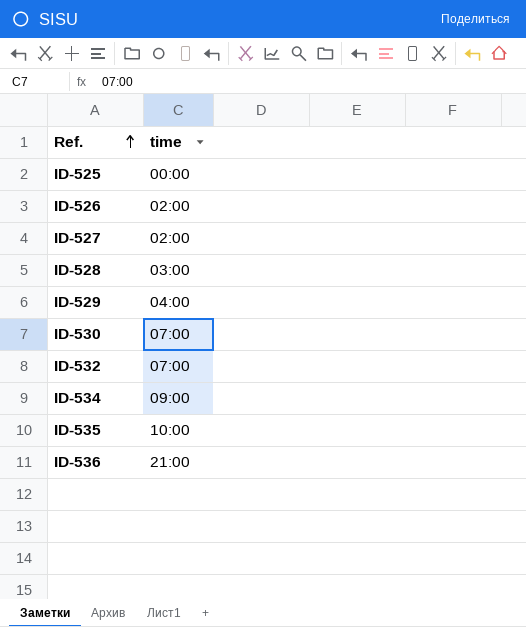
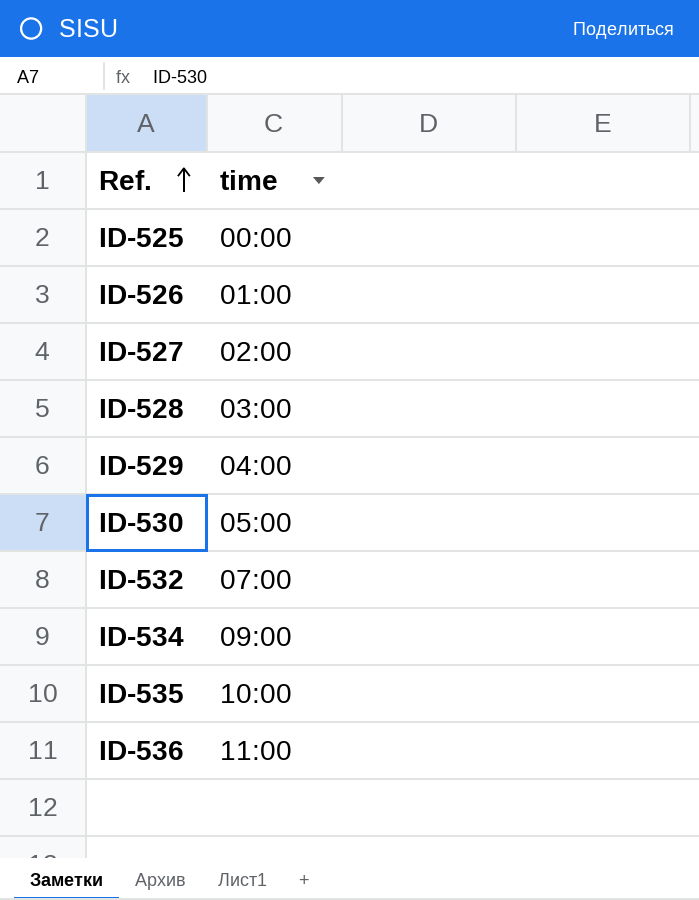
ID-526 | time: 02:00 -> 01:00
ID-530 | time: 07:00 -> 05:00
ID-536 | time: 21:00 -> 11:00

